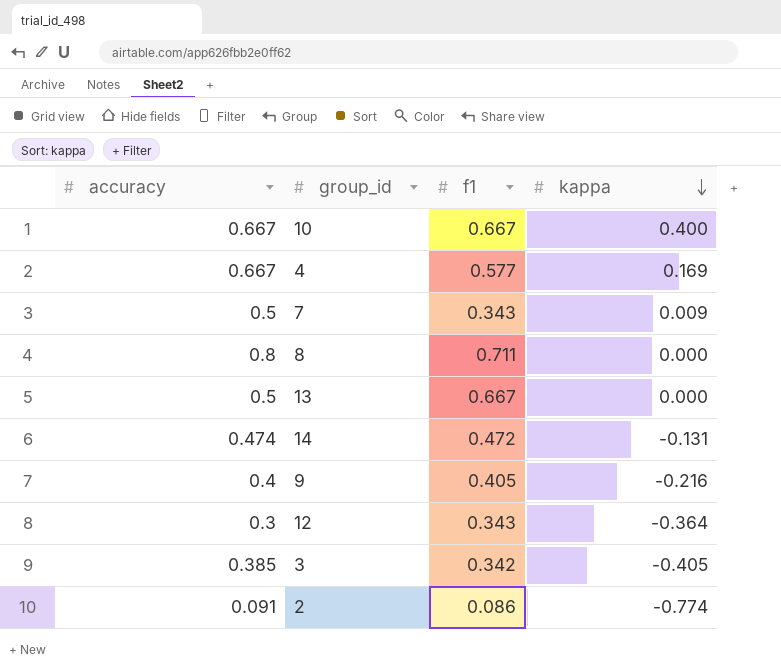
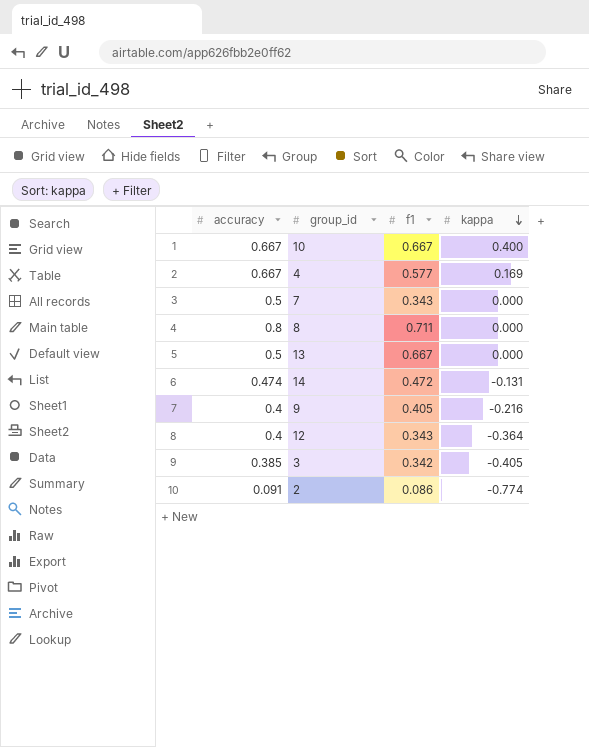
7 | kappa: 0.009 -> 0.000
12 | accuracy: 0.3 -> 0.4

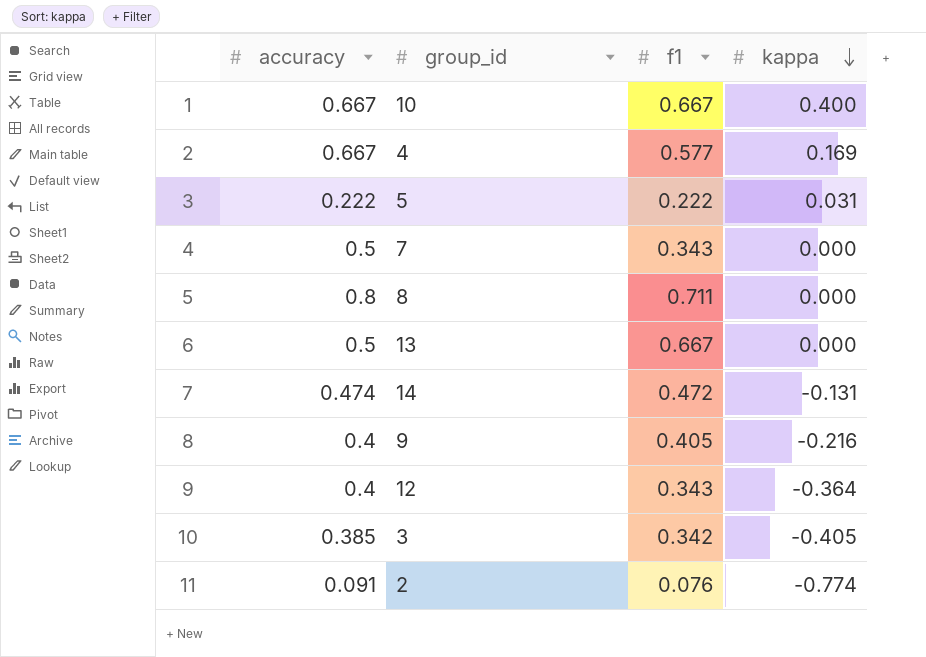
row 5: none -> 0.222 | 0.222 | 0.031
2 | f1: 0.086 -> 0.076

